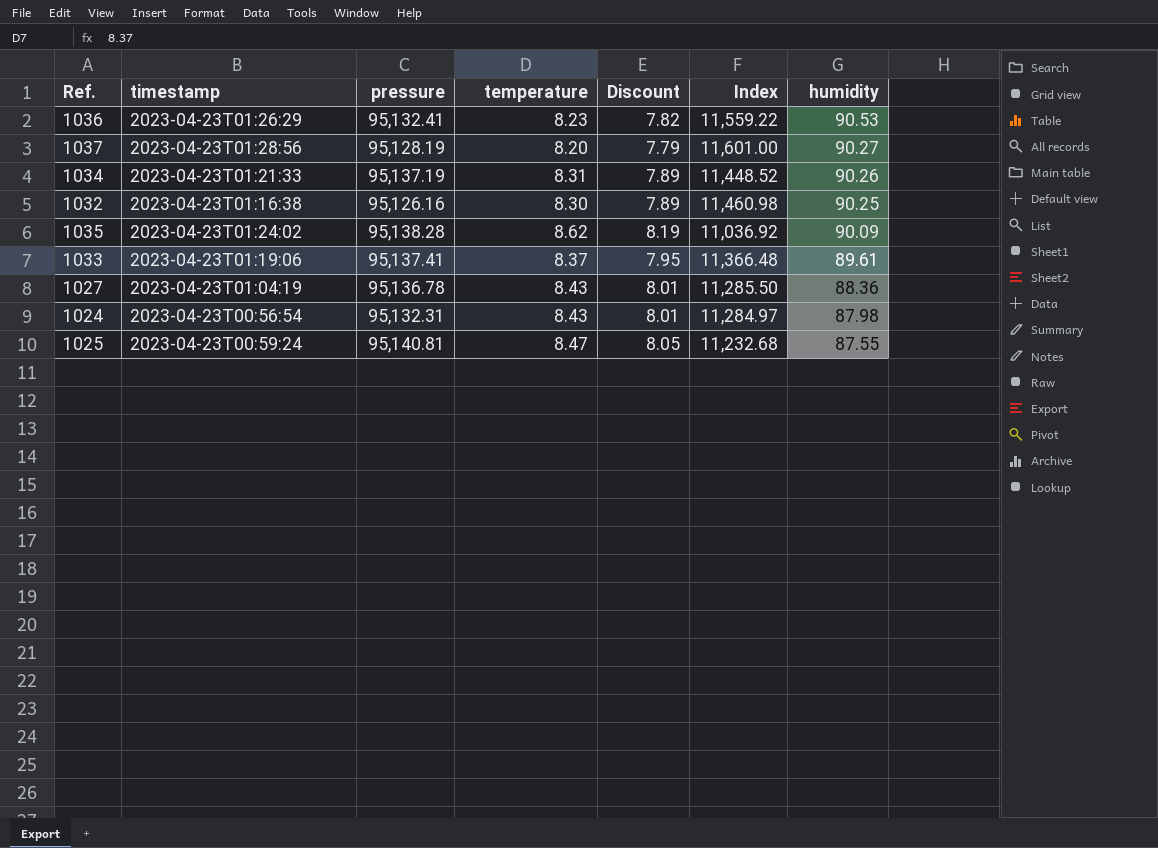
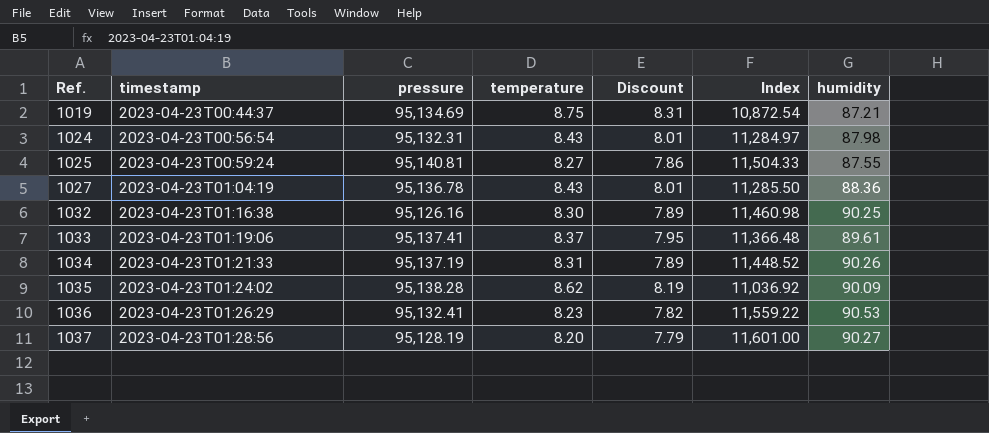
row order: humidity descending -> Ref. ascending
row 1019: none -> 2023-04-23T00:44:37 | 95,134.69 | 8.75 | 8.31 | 10,872.54 | 87.21
1025 | temperature: 8.47 -> 8.27
1025 | Discount: 8.05 -> 7.86
1025 | Index: 11,232.68 -> 11,504.33

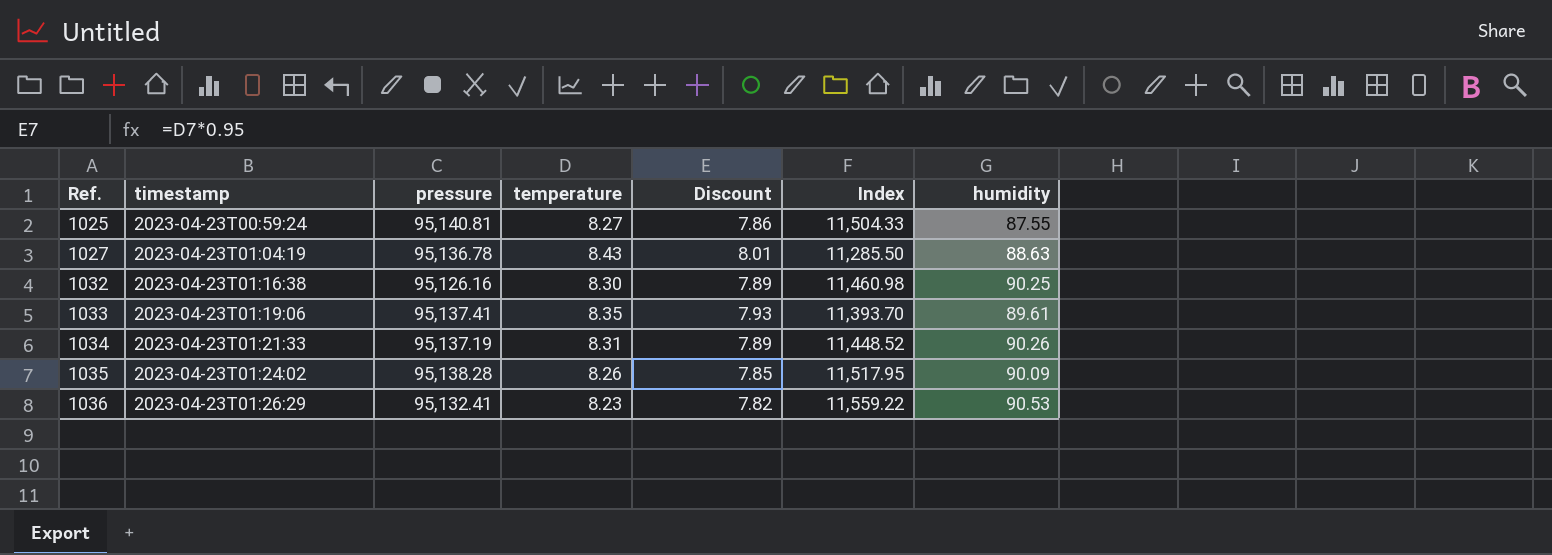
row 1019: 2023-04-23T00:44:37 | 95,134.69 | 8.75 | 8.31 | 10,872.54 | 87.21 -> none
row 1024: 2023-04-23T00:56:54 | 95,132.31 | 8.43 | 8.01 | 11,284.97 | 87.98 -> none
row 1037: 2023-04-23T01:28:56 | 95,128.19 | 8.20 | 7.79 | 11,601.00 | 90.27 -> none
1027 | humidity: 88.36 -> 88.63
1033 | temperature: 8.37 -> 8.35
1033 | Discount: 7.95 -> 7.93
1033 | Index: 11,366.48 -> 11,393.70
1035 | temperature: 8.62 -> 8.26
1035 | Discount: 8.19 -> 7.85
1035 | Index: 11,036.92 -> 11,517.95

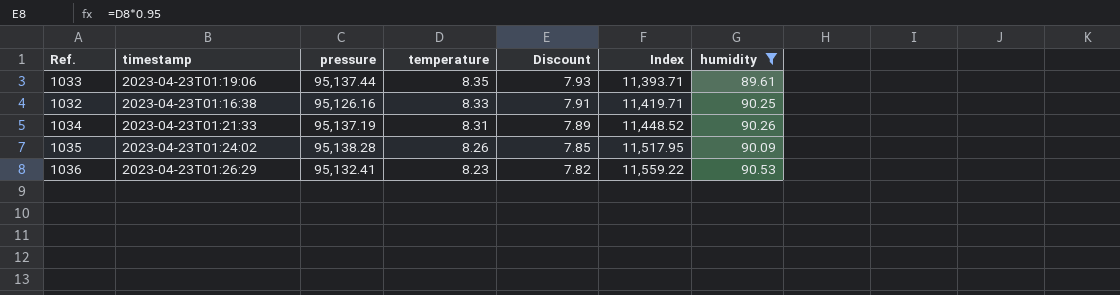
filter: none -> humidity >= 89.61
row order: Ref. ascending -> temperature descending
1033 | pressure: 95,137.41 -> 95,137.44
1033 | Index: 11,393.70 -> 11,393.71
1032 | temperature: 8.30 -> 8.33
1032 | Discount: 7.89 -> 7.91
1032 | Index: 11,460.98 -> 11,419.71

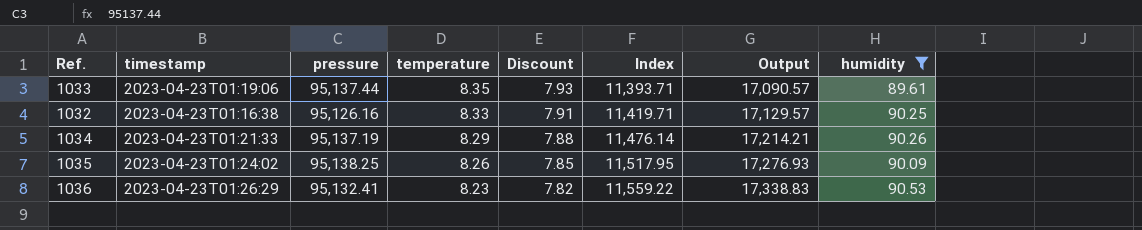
column Output | formula: none -> [Index] * 1.5
1034 | temperature: 8.31 -> 8.29
1034 | Discount: 7.89 -> 7.88
1034 | Index: 11,448.52 -> 11,476.14
1035 | pressure: 95,138.28 -> 95,138.25

